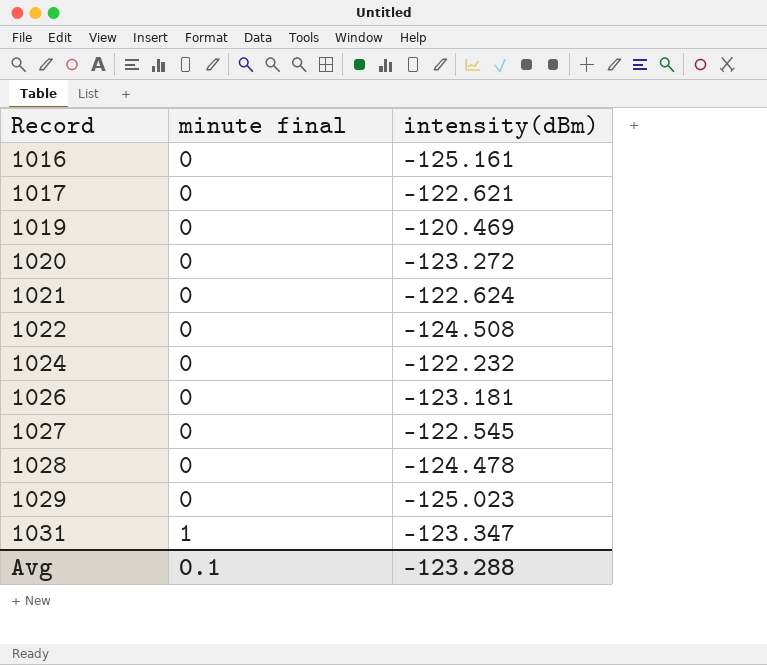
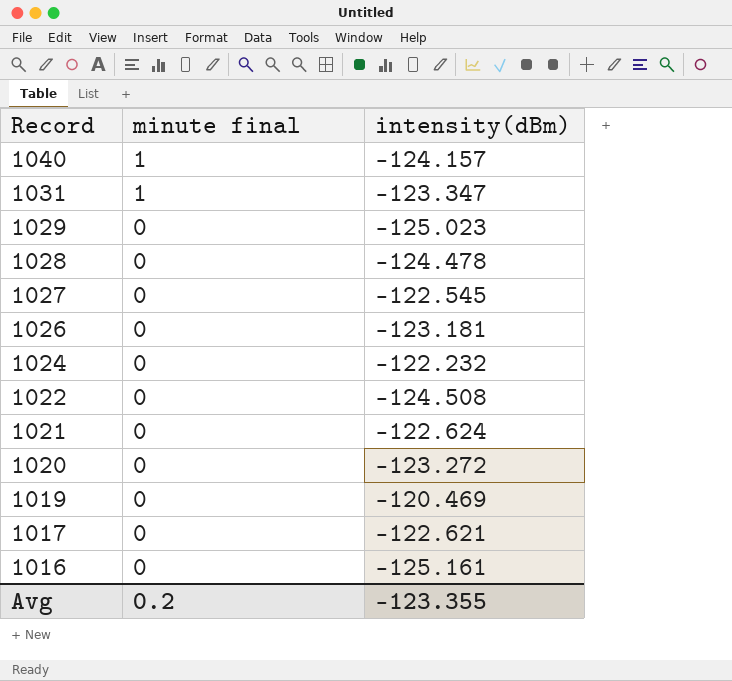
row order: Record ascending -> Record descending
row 1040: none -> 1 | -124.157
Avg | minute final: 0.1 -> 0.2
Avg | intensity(dBm): -123.288 -> -123.355

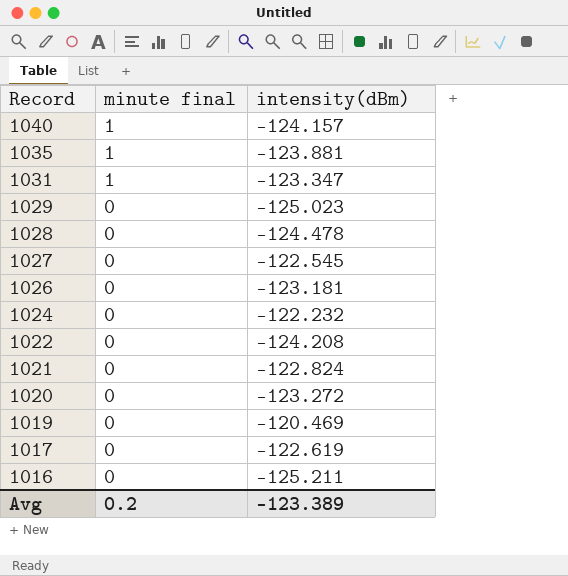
row 1035: none -> 1 | -123.881
1022 | intensity(dBm): -124.508 -> -124.208
1021 | intensity(dBm): -122.624 -> -122.824
1017 | intensity(dBm): -122.621 -> -122.619
1016 | intensity(dBm): -125.161 -> -125.211
Avg | intensity(dBm): -123.355 -> -123.389

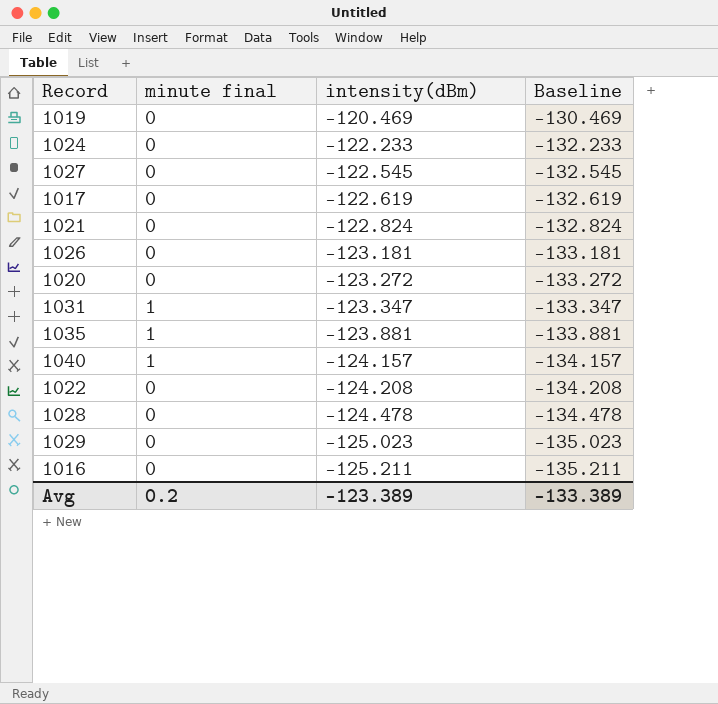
row order: Record descending -> intensity(dBm) descending
column Baseline | formula: none -> [intensity(dBm)] - 10
1024 | intensity(dBm): -122.232 -> -122.233

